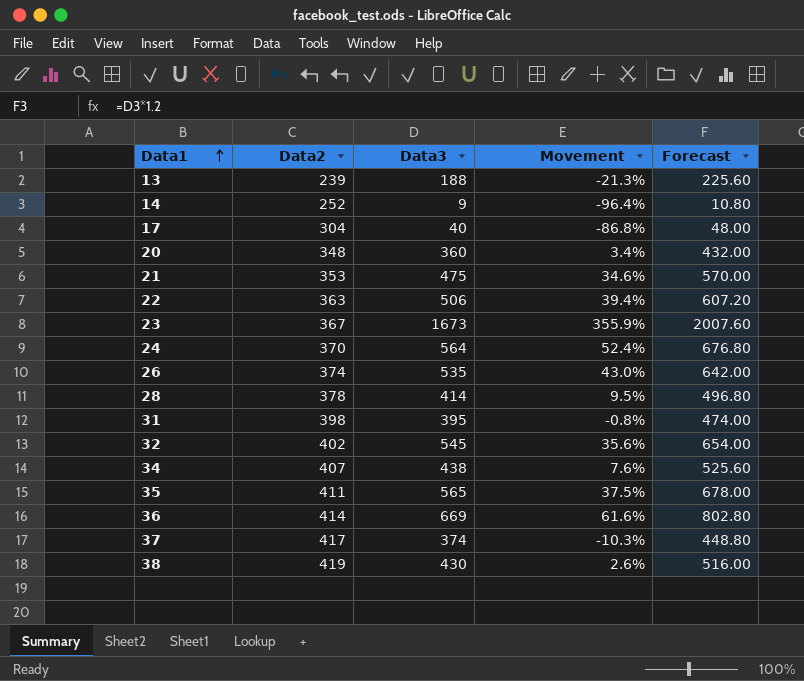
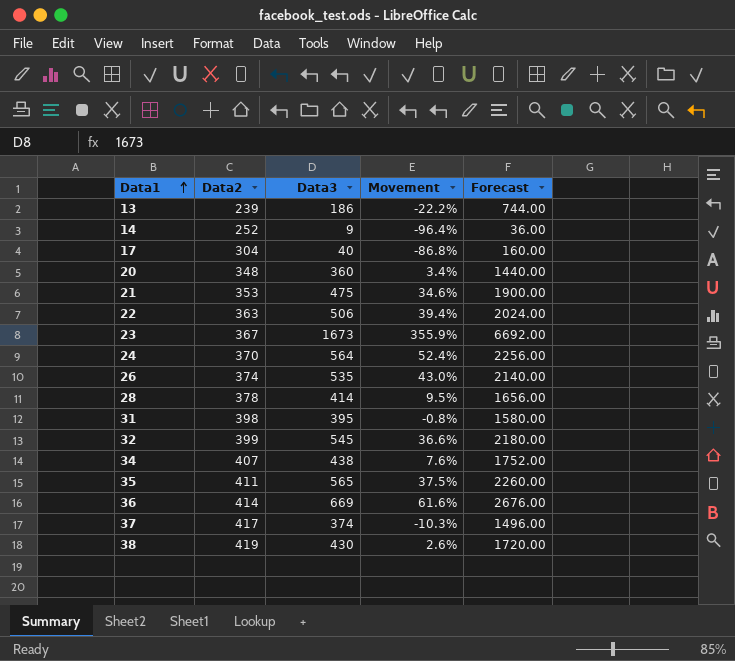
column Forecast | formula: [Data3] * 1.2 -> [Data3] * 4
13 | Data3: 188 -> 186
13 | Movement: -21.3% -> -22.2%
32 | Data2: 402 -> 399
32 | Movement: 35.6% -> 36.6%

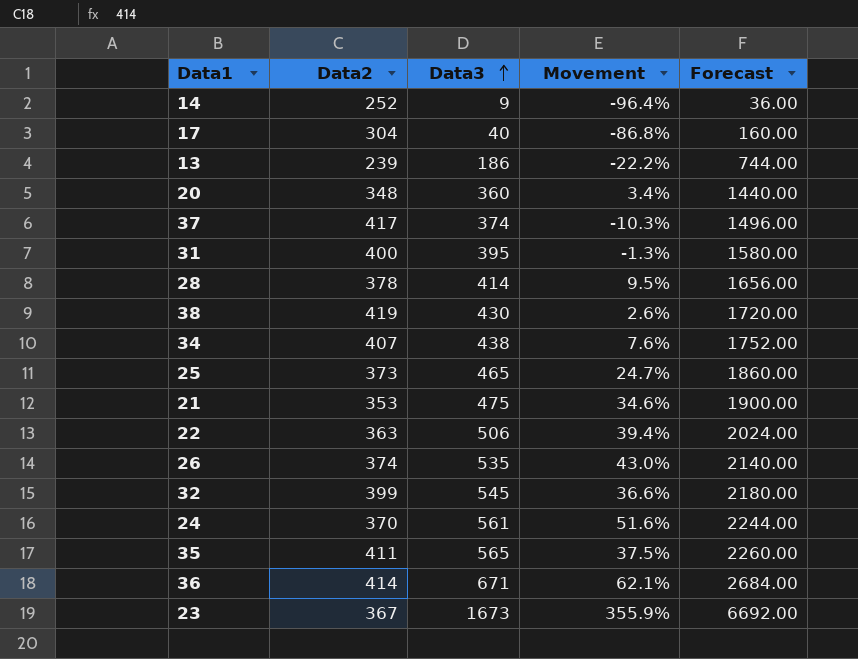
row order: Data1 ascending -> Data3 ascending
31 | Data2: 398 -> 400
31 | Movement: -0.8% -> -1.3%
row 25: none -> 373 | 465 | 24.7% | 1860.00
24 | Data3: 564 -> 561
24 | Movement: 52.4% -> 51.6%
24 | Forecast: 2256.00 -> 2244.00
36 | Data3: 669 -> 671
36 | Movement: 61.6% -> 62.1%
36 | Forecast: 2676.00 -> 2684.00

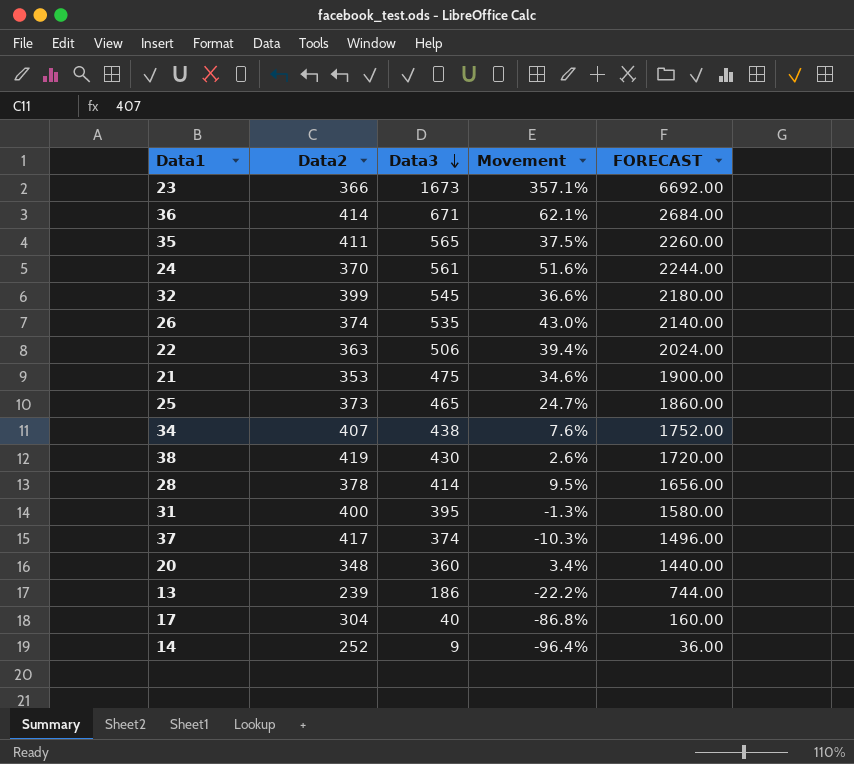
row order: Data3 ascending -> Data3 descending
column name: Forecast -> FORECAST
23 | Data2: 367 -> 366
23 | Movement: 355.9% -> 357.1%

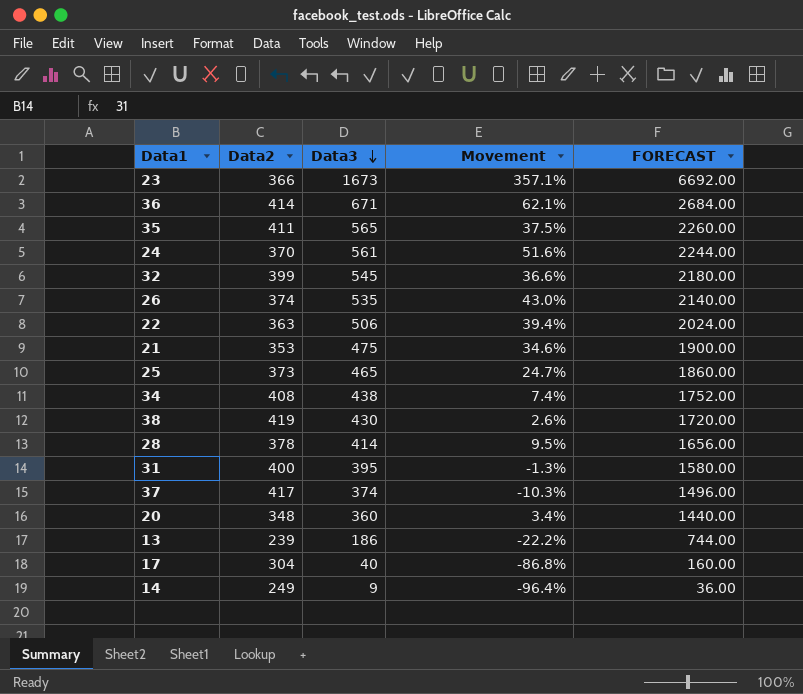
34 | Data2: 407 -> 408
34 | Movement: 7.6% -> 7.4%
14 | Data2: 252 -> 249

